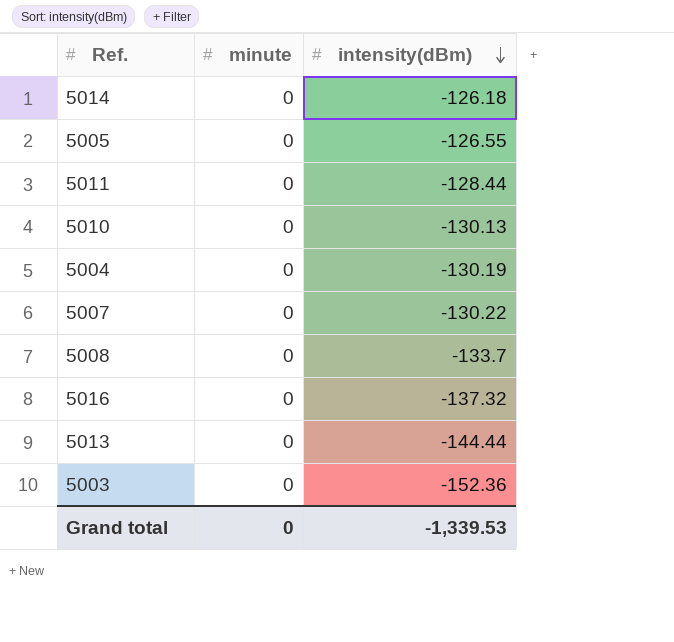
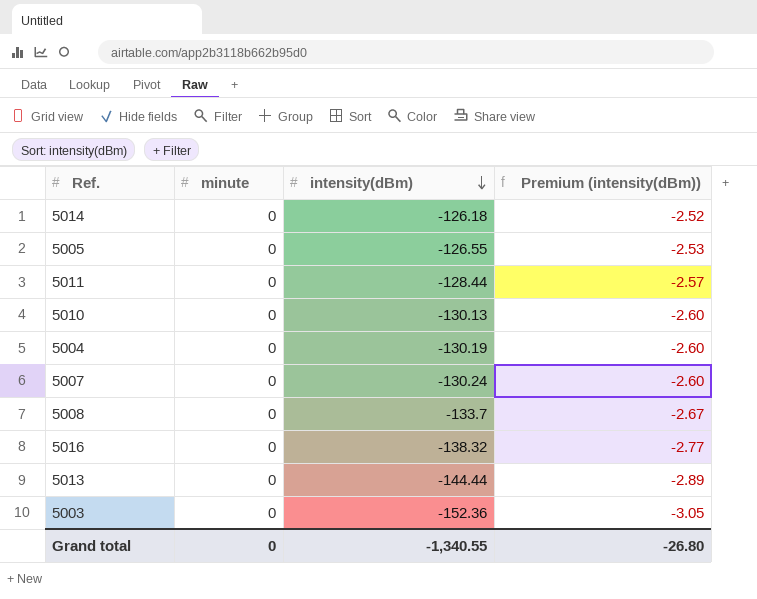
column Premium (intensity(dBm)) | formula: none -> [intensity(dBm)] * 0.02
5007 | intensity(dBm): -130.22 -> -130.24
5016 | intensity(dBm): -137.32 -> -138.32
Grand total | intensity(dBm): -1,339.53 -> -1,340.55

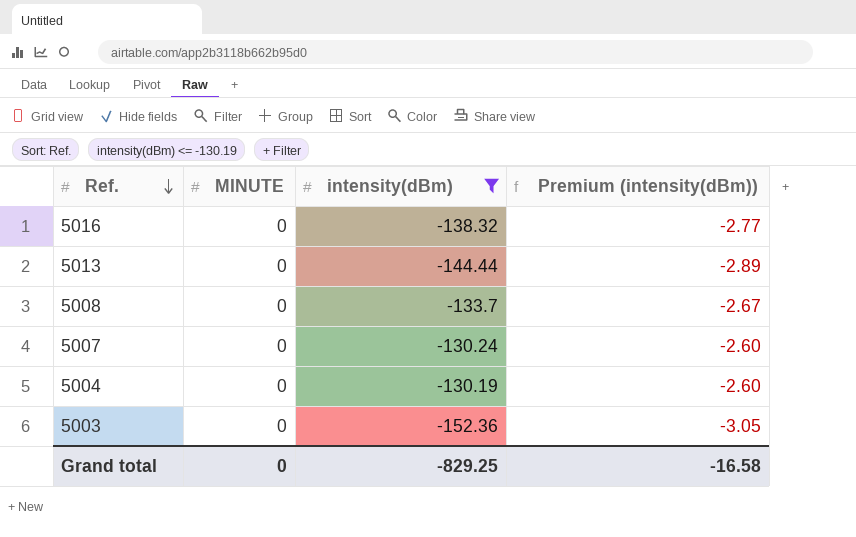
filter: none -> intensity(dBm) <= -130.19
row order: intensity(dBm) descending -> Ref. descending
column name: minute -> MINUTE
Grand total | intensity(dBm): -1,340.55 -> -829.25
Grand total | Premium (intensity(dBm)): -26.80 -> -16.58

